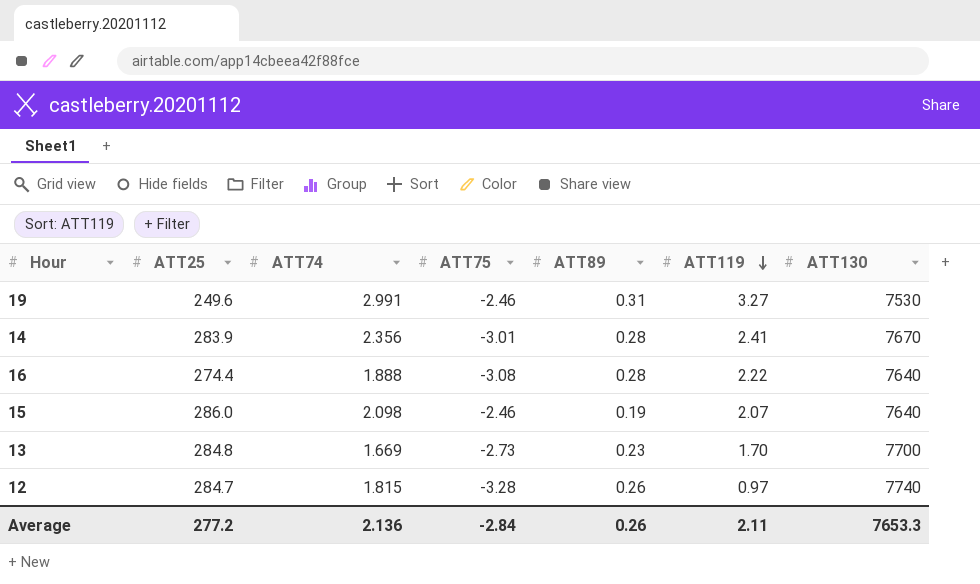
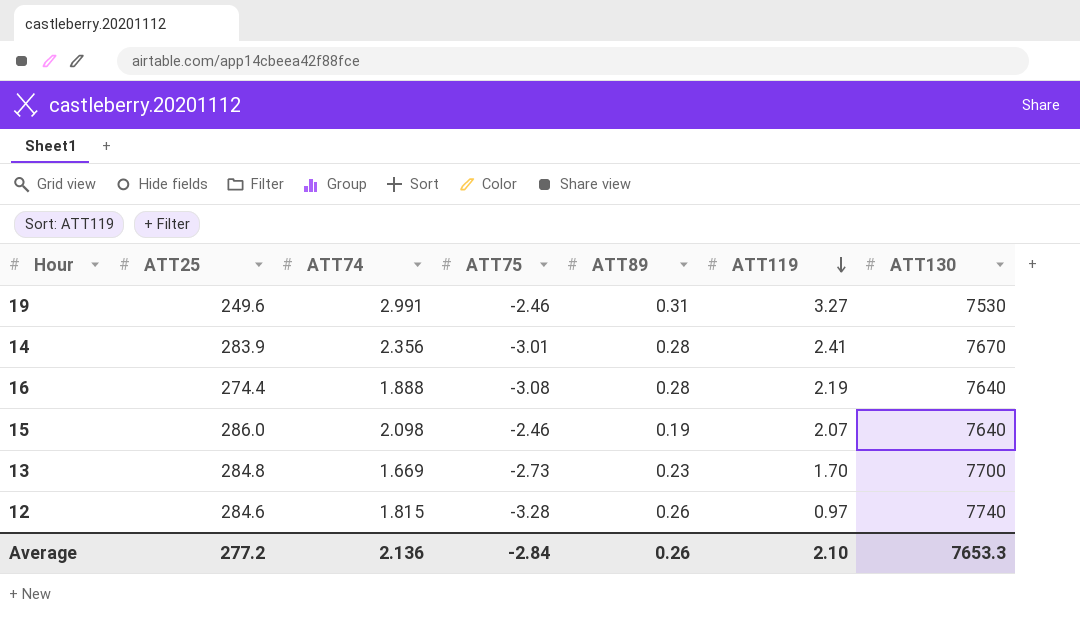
16 | ATT119: 2.22 -> 2.19
12 | ATT25: 284.7 -> 284.6
Average | ATT119: 2.11 -> 2.10

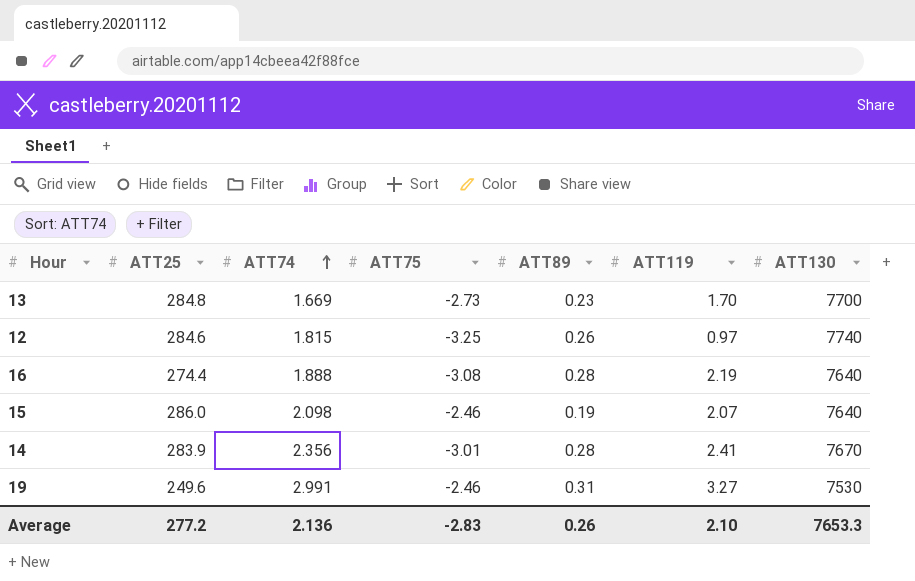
row order: ATT119 descending -> ATT74 ascending
12 | ATT75: -3.28 -> -3.25
Average | ATT75: -2.84 -> -2.83

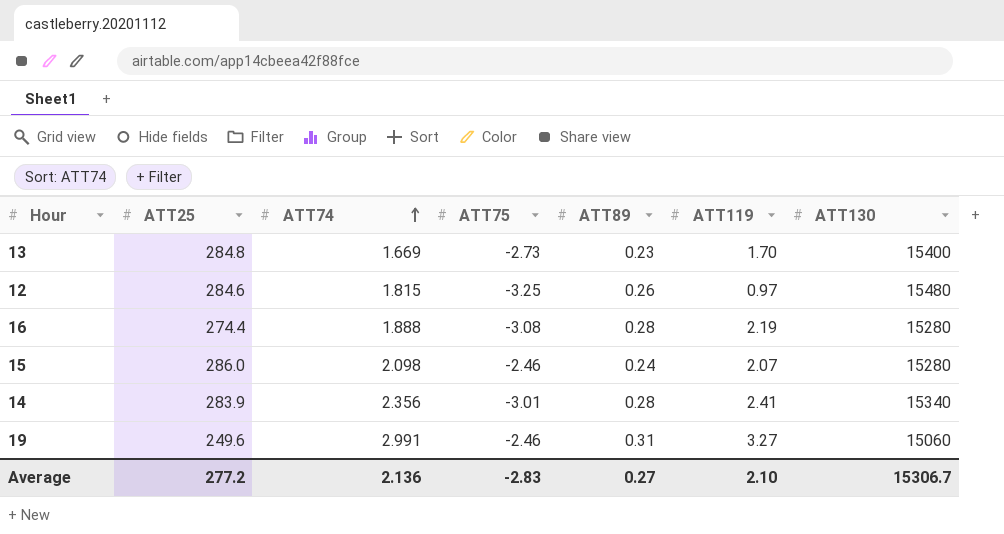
13 | ATT130: 7700 -> 15400
12 | ATT130: 7740 -> 15480
16 | ATT130: 7640 -> 15280
15 | ATT89: 0.19 -> 0.24
15 | ATT130: 7640 -> 15280
14 | ATT130: 7670 -> 15340
19 | ATT130: 7530 -> 15060
Average | ATT89: 0.26 -> 0.27
Average | ATT130: 7653.3 -> 15306.7

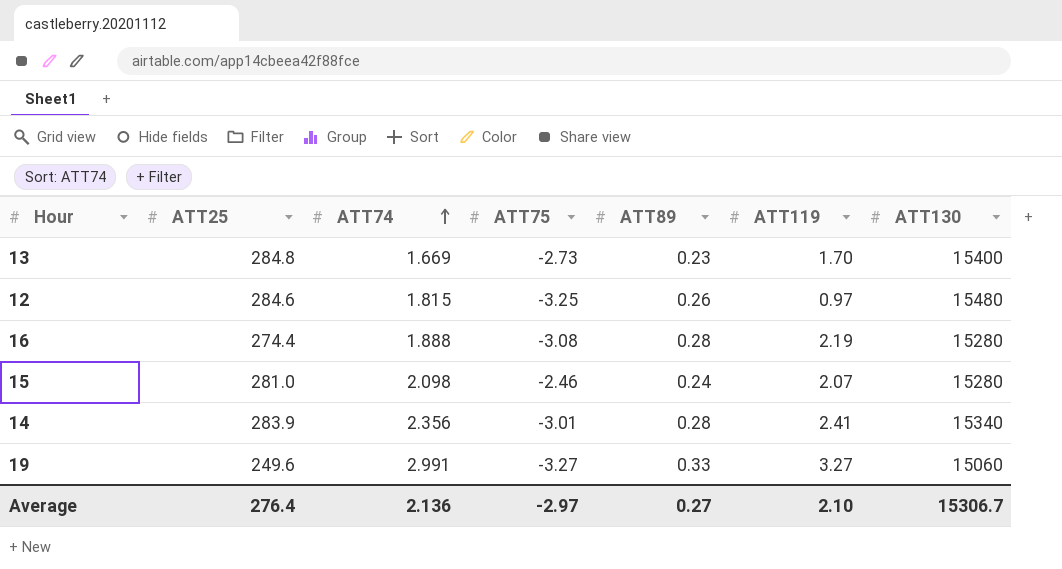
15 | ATT25: 286.0 -> 281.0
19 | ATT75: -2.46 -> -3.27
19 | ATT89: 0.31 -> 0.33
Average | ATT25: 277.2 -> 276.4
Average | ATT75: -2.83 -> -2.97

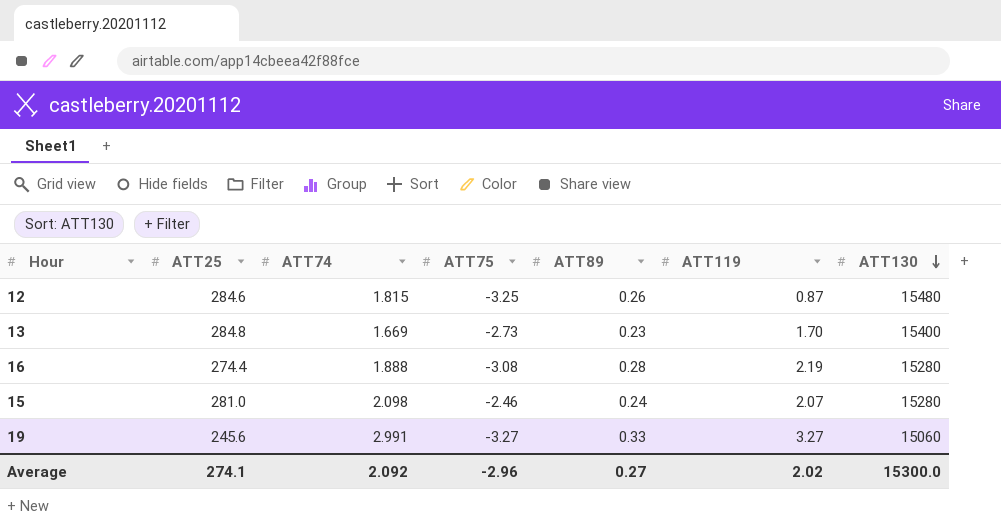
row order: ATT74 ascending -> ATT130 descending
row 14: 283.9 | 2.356 | -3.01 | 0.28 | 2.41 | 15340 -> none
12 | ATT119: 0.97 -> 0.87
19 | ATT25: 249.6 -> 245.6
Average | ATT25: 276.4 -> 274.1
Average | ATT74: 2.136 -> 2.092
Average | ATT75: -2.97 -> -2.96
Average | ATT119: 2.10 -> 2.02
Average | ATT130: 15306.7 -> 15300.0

